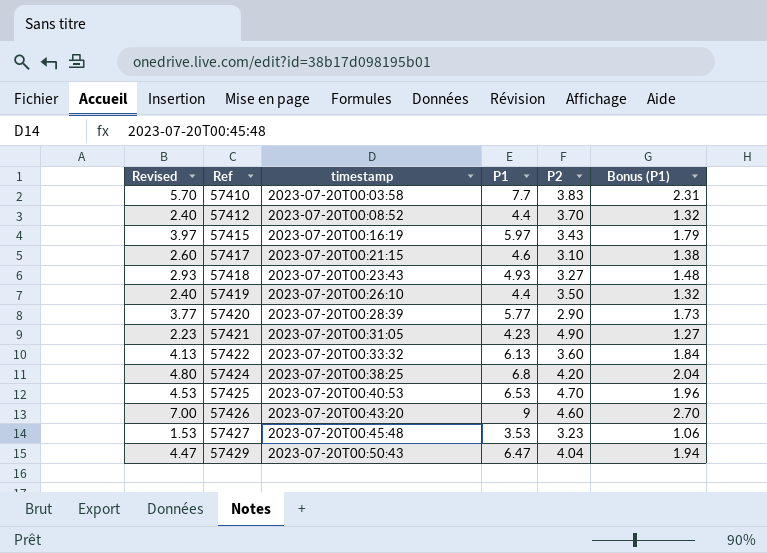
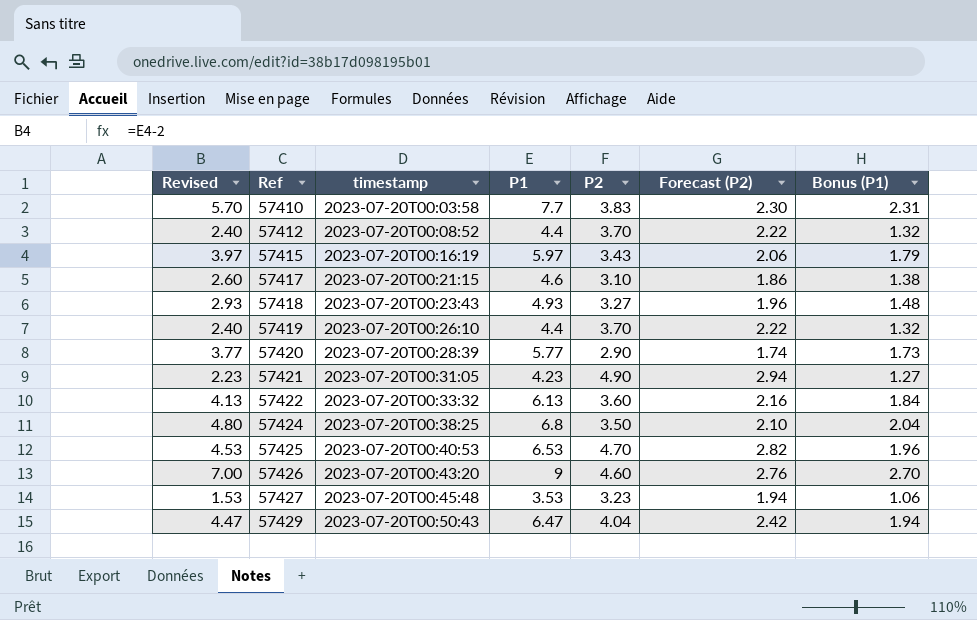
column Forecast (P2) | formula: none -> [P2] * 0.6
57419 | P2: 3.50 -> 3.70
57424 | P2: 4.20 -> 3.50

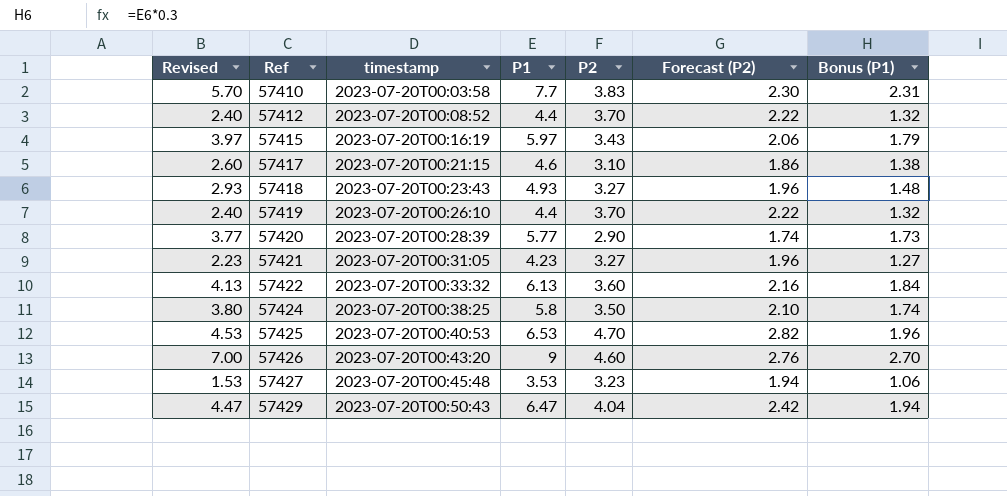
57421 | P2: 4.90 -> 3.27
57421 | Forecast (P2): 2.94 -> 1.96
57424 | Revised: 4.80 -> 3.80
57424 | P1: 6.8 -> 5.8
57424 | Bonus (P1): 2.04 -> 1.74

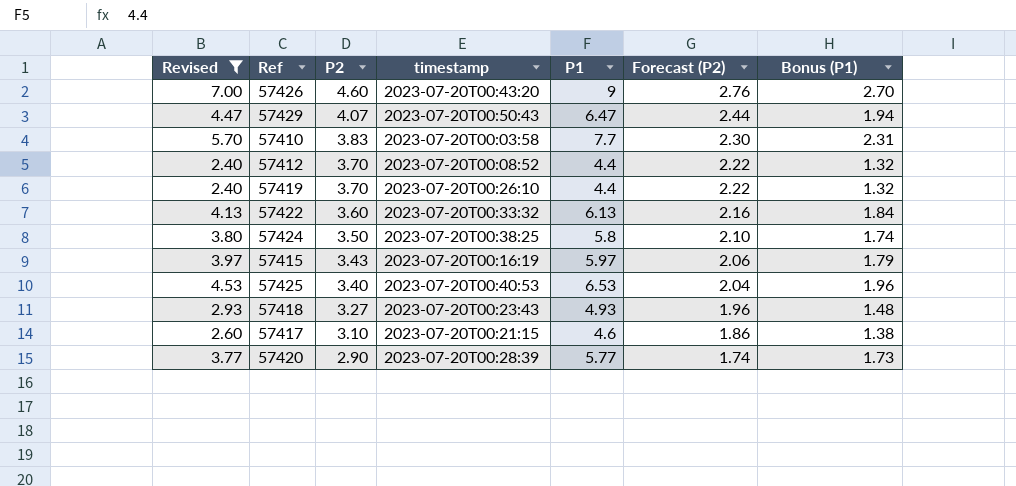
filter: none -> Revised >= 2.40
row order: Ref ascending -> P2 descending
column P2 | position: 5 -> 3
57429 | P2: 4.04 -> 4.07
57429 | Forecast (P2): 2.42 -> 2.44
57425 | P2: 4.70 -> 3.40
57425 | Forecast (P2): 2.82 -> 2.04

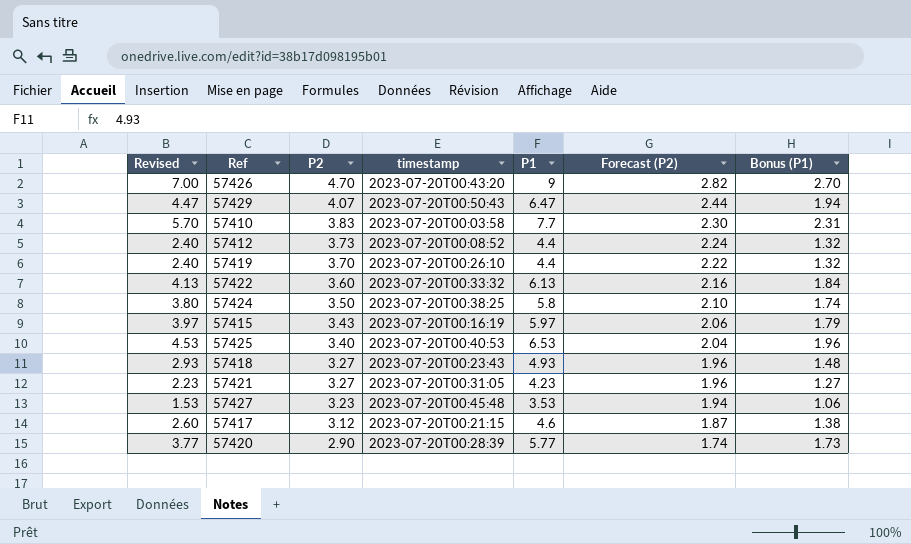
filter: Revised >= 2.40 -> none
57426 | P2: 4.60 -> 4.70
57426 | Forecast (P2): 2.76 -> 2.82
57412 | P2: 3.70 -> 3.73
57412 | Forecast (P2): 2.22 -> 2.24
57417 | P2: 3.10 -> 3.12
57417 | Forecast (P2): 1.86 -> 1.87

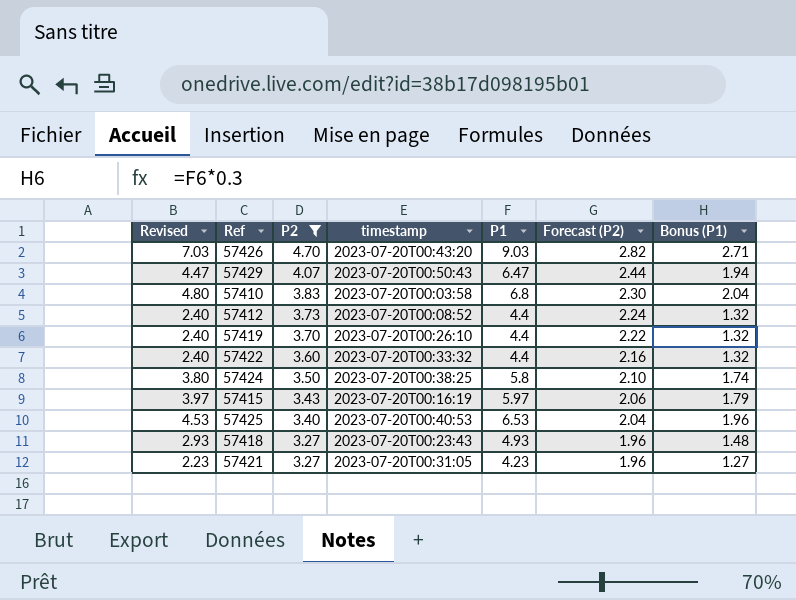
filter: none -> P2 >= 3.27
57426 | Revised: 7.00 -> 7.03
57426 | P1: 9 -> 9.03
57426 | Bonus (P1): 2.70 -> 2.71
57410 | Revised: 5.70 -> 4.80
57410 | P1: 7.7 -> 6.8
57410 | Bonus (P1): 2.31 -> 2.04
57422 | Revised: 4.13 -> 2.40
57422 | P1: 6.13 -> 4.4
57422 | Bonus (P1): 1.84 -> 1.32

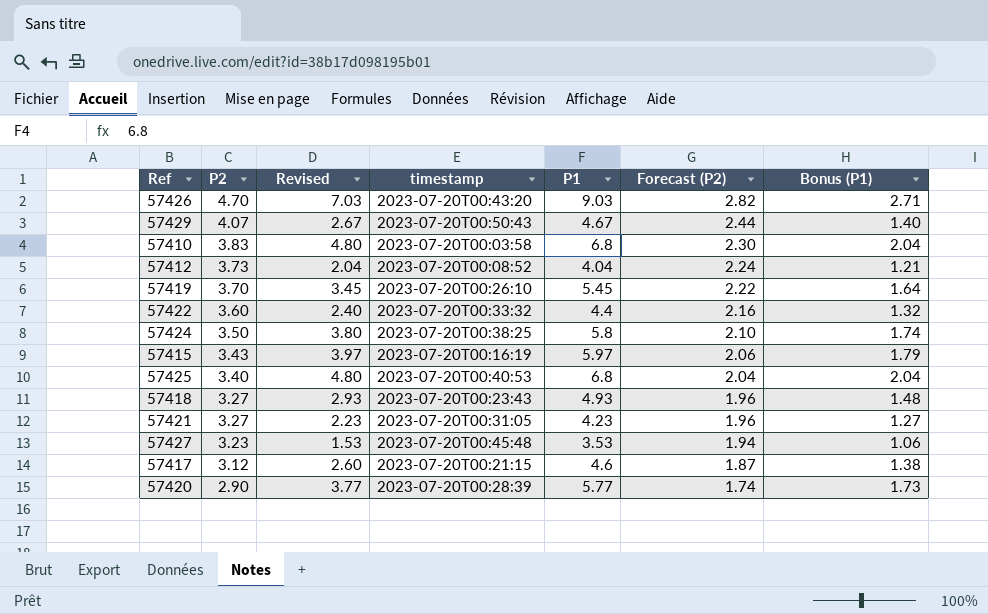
filter: P2 >= 3.27 -> none
column Revised | position: 1 -> 3
57429 | Revised: 4.47 -> 2.67
57429 | P1: 6.47 -> 4.67
57429 | Bonus (P1): 1.94 -> 1.40
57412 | Revised: 2.40 -> 2.04
57412 | P1: 4.4 -> 4.04
57412 | Bonus (P1): 1.32 -> 1.21
57419 | Revised: 2.40 -> 3.45
57419 | P1: 4.4 -> 5.45
57419 | Bonus (P1): 1.32 -> 1.64
57425 | Revised: 4.53 -> 4.80
57425 | P1: 6.53 -> 6.8
57425 | Bonus (P1): 1.96 -> 2.04

